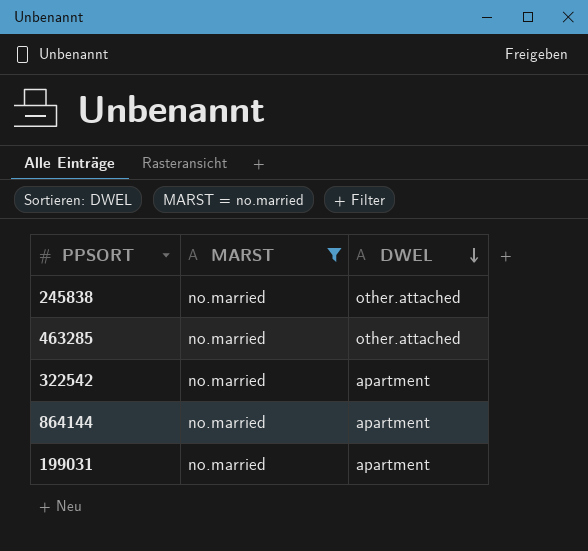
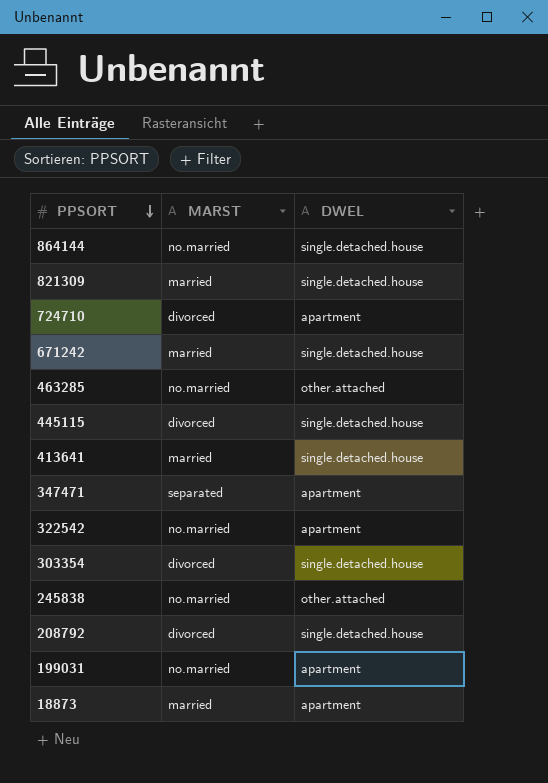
filter: MARST = no.married -> none
row order: DWEL descending -> PPSORT descending
864144 | DWEL: apartment -> single.detached.house

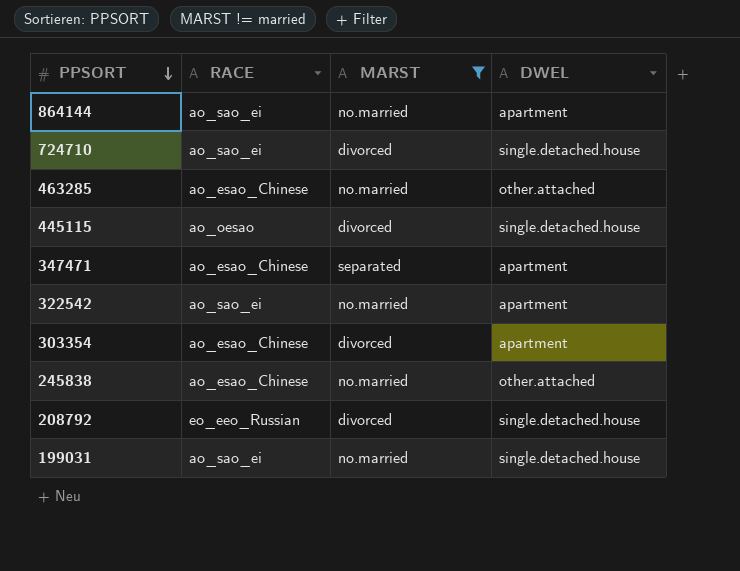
filter: none -> MARST != married
column RACE | position: none -> 2
864144 | DWEL: single.detached.house -> apartment
724710 | DWEL: apartment -> single.detached.house
303354 | DWEL: single.detached.house -> apartment
199031 | DWEL: apartment -> single.detached.house

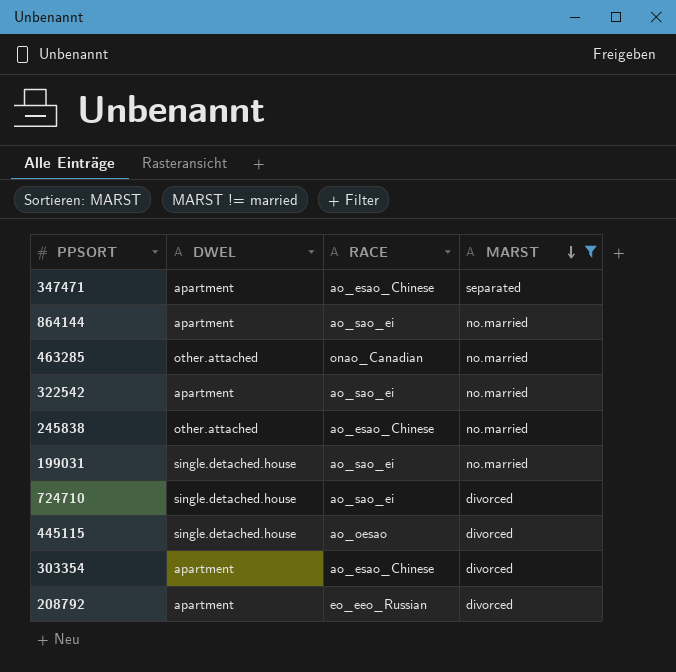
row order: PPSORT descending -> MARST descending
column DWEL | position: 4 -> 2
463285 | RACE: ao_esao_Chinese -> onao_Canadian
208792 | DWEL: single.detached.house -> apartment

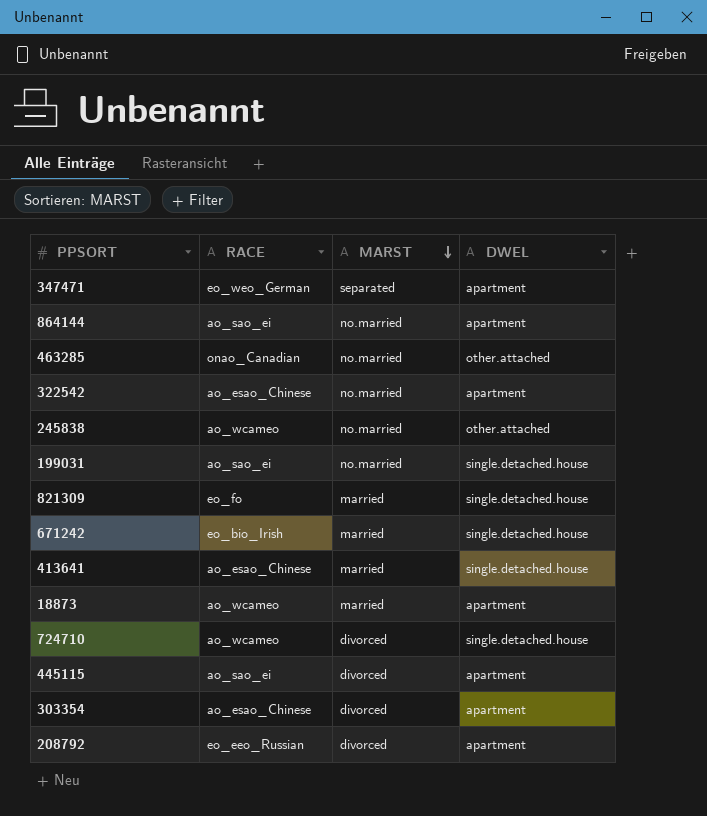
filter: MARST != married -> none
column DWEL | position: 2 -> 4
347471 | RACE: ao_esao_Chinese -> eo_weo_German
322542 | RACE: ao_sao_ei -> ao_esao_Chinese
245838 | RACE: ao_esao_Chinese -> ao_wcameo
724710 | RACE: ao_sao_ei -> ao_wcameo
445115 | RACE: ao_oesao -> ao_sao_ei
445115 | DWEL: single.detached.house -> apartment

